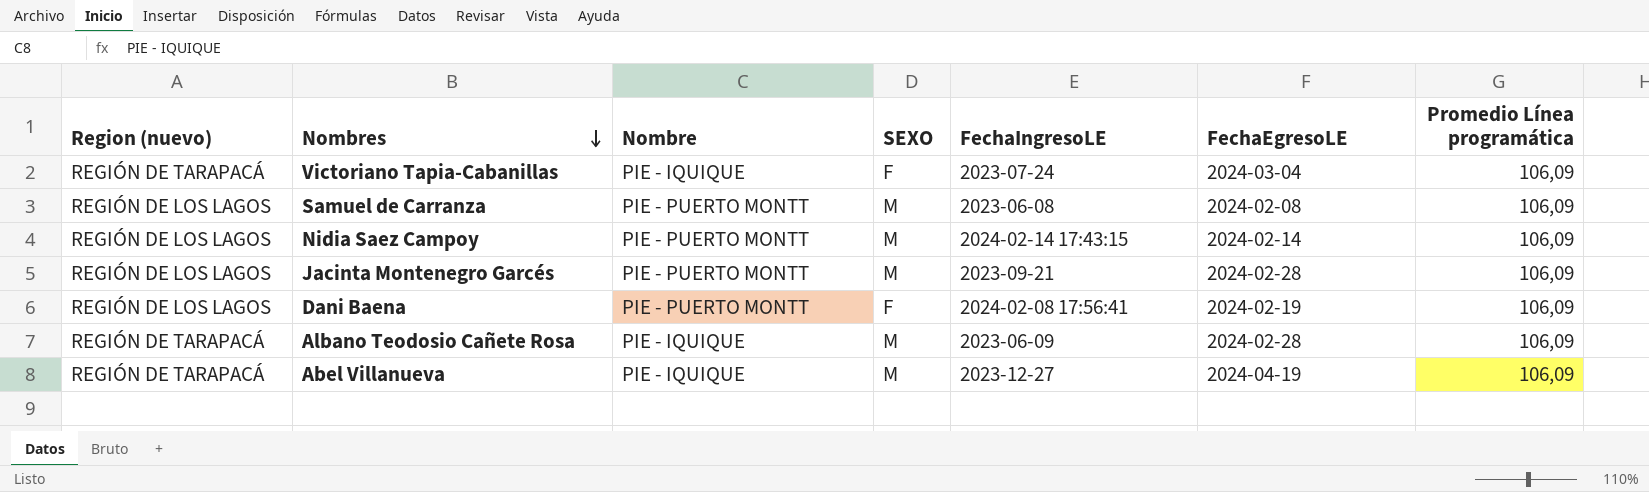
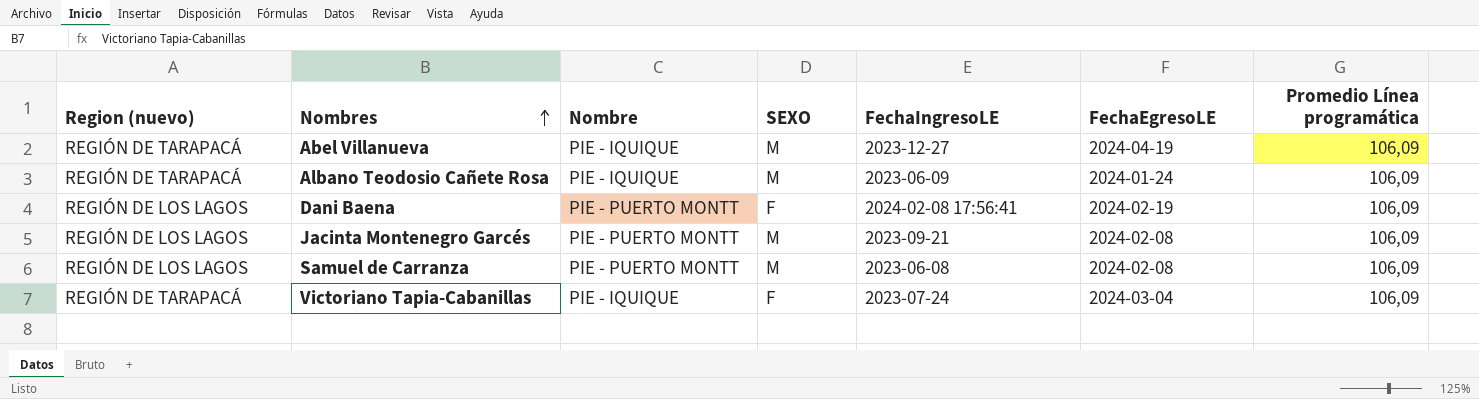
row order: Nombres descending -> Nombres ascending
row Nidia Saez Campoy: REGIÓN DE LOS LAGOS | PIE - PUERTO MONTT | M | 2024-02-14 17:43:15 | 2024-02-14 | 106,09 -> none
Albano Teodosio Cañete Rosa | FechaEgresoLE: 2024-02-28 -> 2024-01-24
Jacinta Montenegro Garcés | FechaEgresoLE: 2024-02-28 -> 2024-02-08

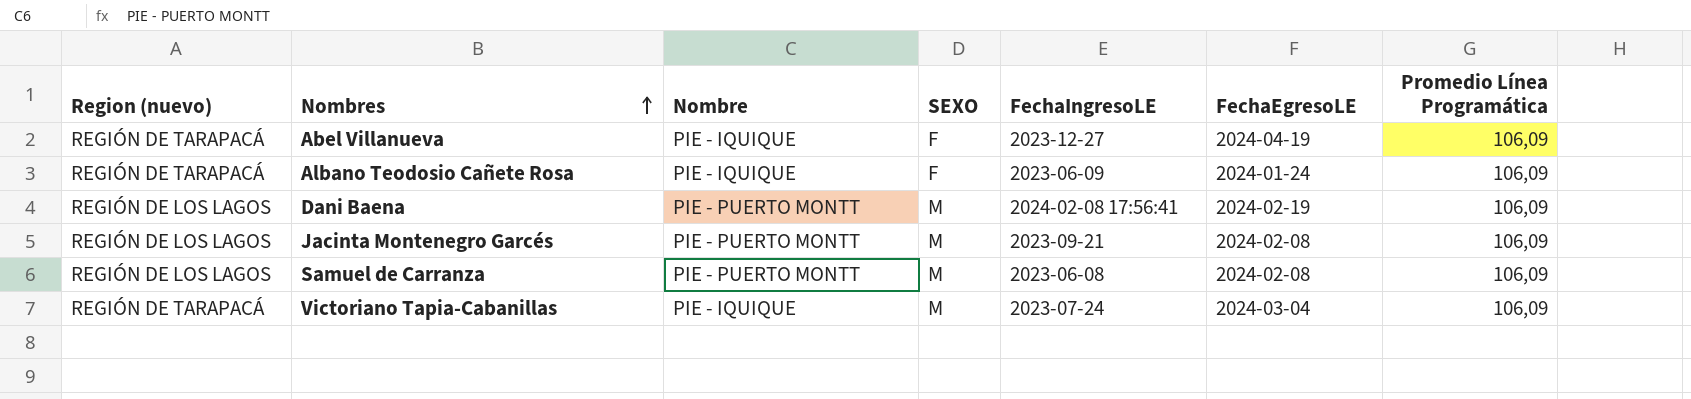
column name: Promedio Línea programática -> Promedio Línea Programática
Abel Villanueva | SEXO: M -> F
Albano Teodosio Cañete Rosa | SEXO: M -> F
Dani Baena | SEXO: F -> M
Victoriano Tapia-Cabanillas | SEXO: F -> M

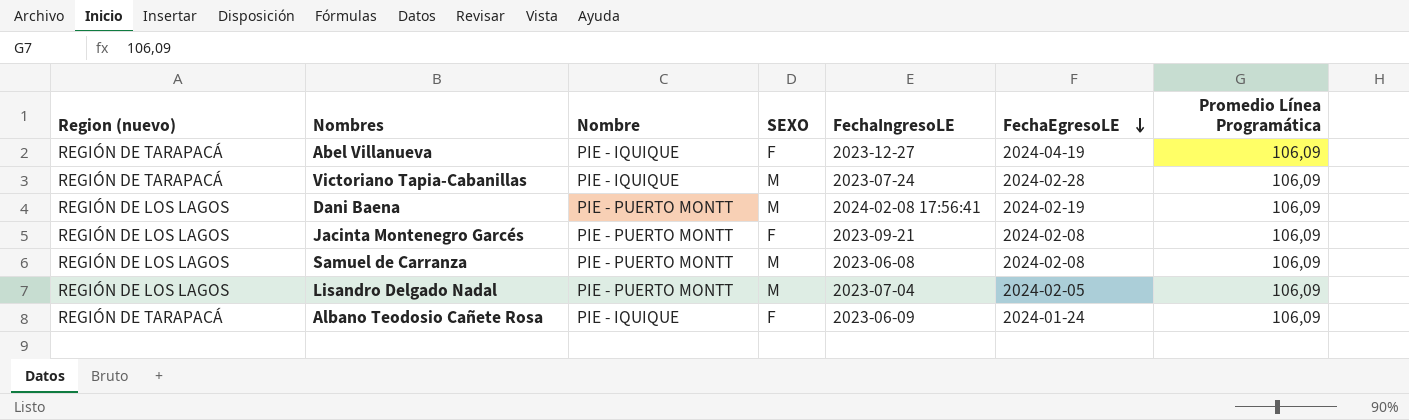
row order: Nombres ascending -> FechaEgresoLE descending
Victoriano Tapia-Cabanillas | FechaEgresoLE: 2024-03-04 -> 2024-02-28
Jacinta Montenegro Garcés | SEXO: M -> F
row Lisandro Delgado Nadal: none -> REGIÓN DE LOS LAGOS | PIE - PUERTO MONTT | M | 2023-07-04 | 2024-02-05 | 106,09

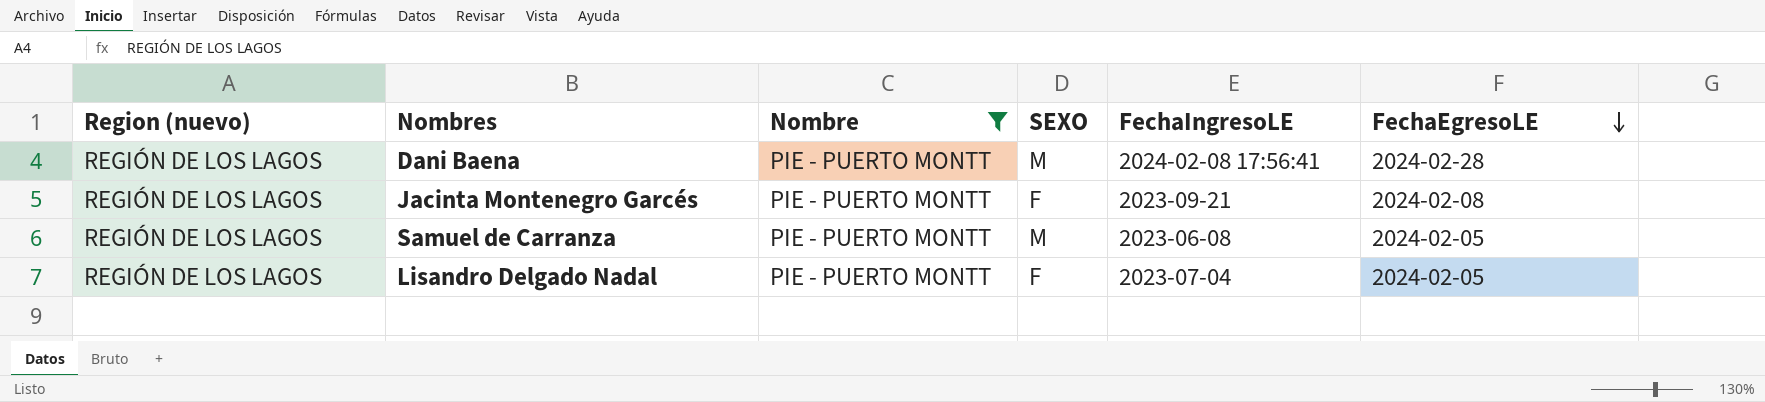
filter: none -> Nombre = PIE - PUERTO MONTT
column Promedio Línea Programática | position: 7 -> none
Dani Baena | FechaEgresoLE: 2024-02-19 -> 2024-02-28
Samuel de Carranza | FechaEgresoLE: 2024-02-08 -> 2024-02-05
Lisandro Delgado Nadal | SEXO: M -> F

